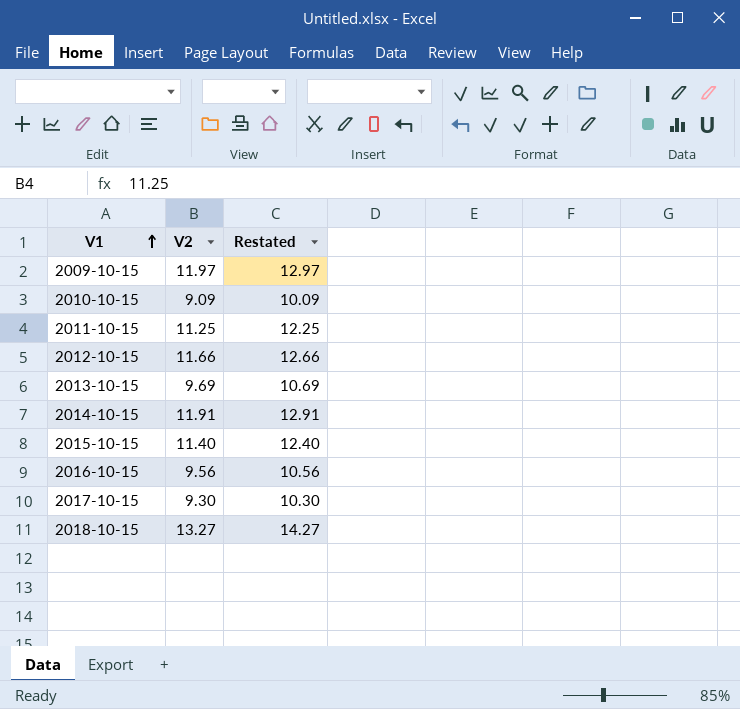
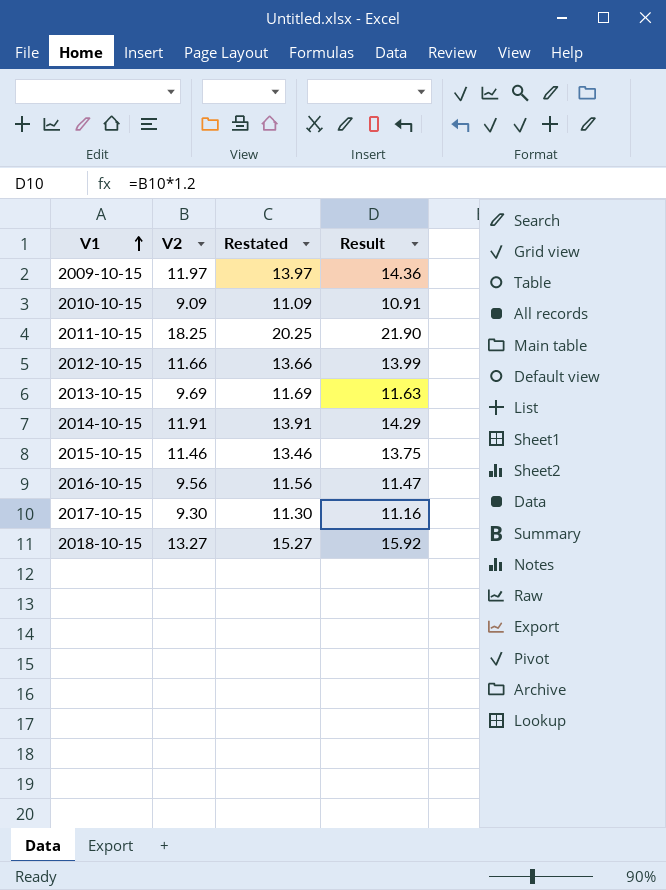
column Restated | formula: [V2] + 1 -> [V2] + 2
column Result | formula: none -> [V2] * 1.2
2011-10-15 | V2: 11.25 -> 18.25
2015-10-15 | V2: 11.40 -> 11.46

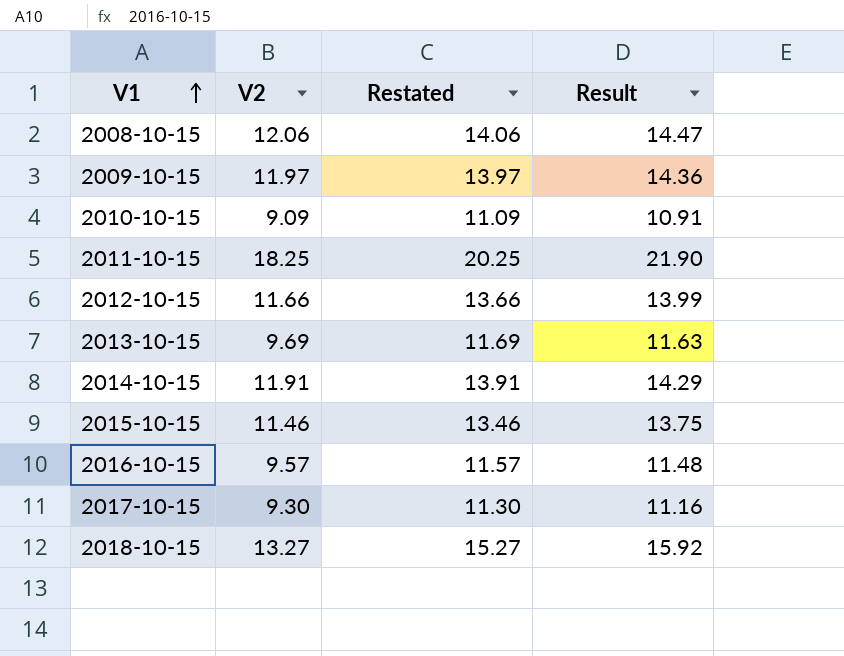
row 2008-10-15: none -> 12.06 | 14.06 | 14.47
2016-10-15 | V2: 9.56 -> 9.57
2016-10-15 | Restated: 11.56 -> 11.57
2016-10-15 | Result: 11.47 -> 11.48

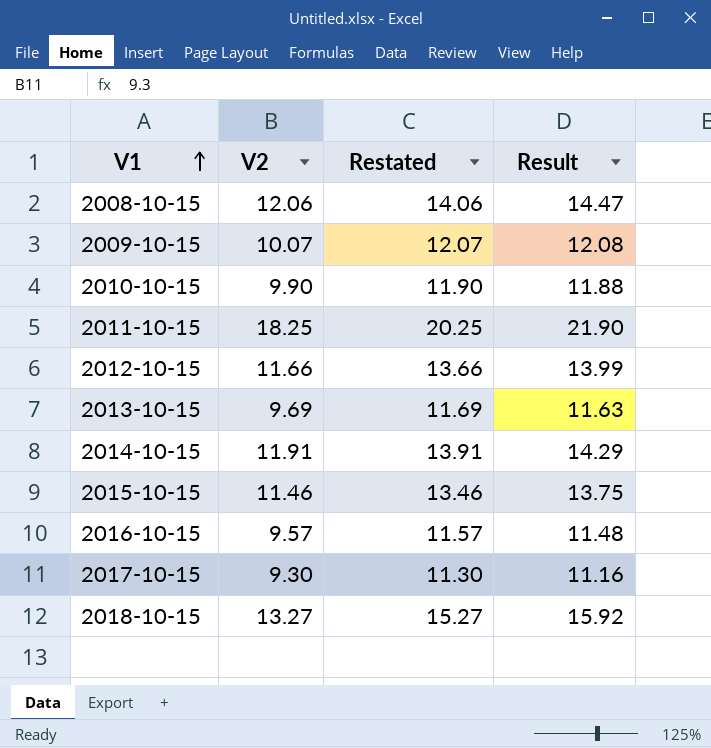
2009-10-15 | V2: 11.97 -> 10.07
2009-10-15 | Restated: 13.97 -> 12.07
2009-10-15 | Result: 14.36 -> 12.08
2010-10-15 | V2: 9.09 -> 9.90
2010-10-15 | Restated: 11.09 -> 11.90
2010-10-15 | Result: 10.91 -> 11.88

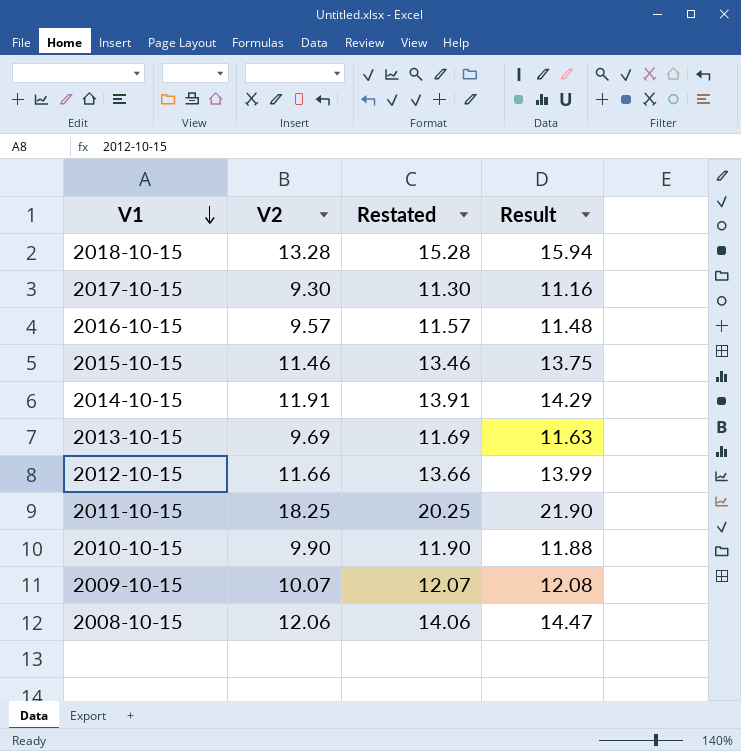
row order: V1 ascending -> V1 descending
2018-10-15 | V2: 13.27 -> 13.28
2018-10-15 | Restated: 15.27 -> 15.28
2018-10-15 | Result: 15.92 -> 15.94

